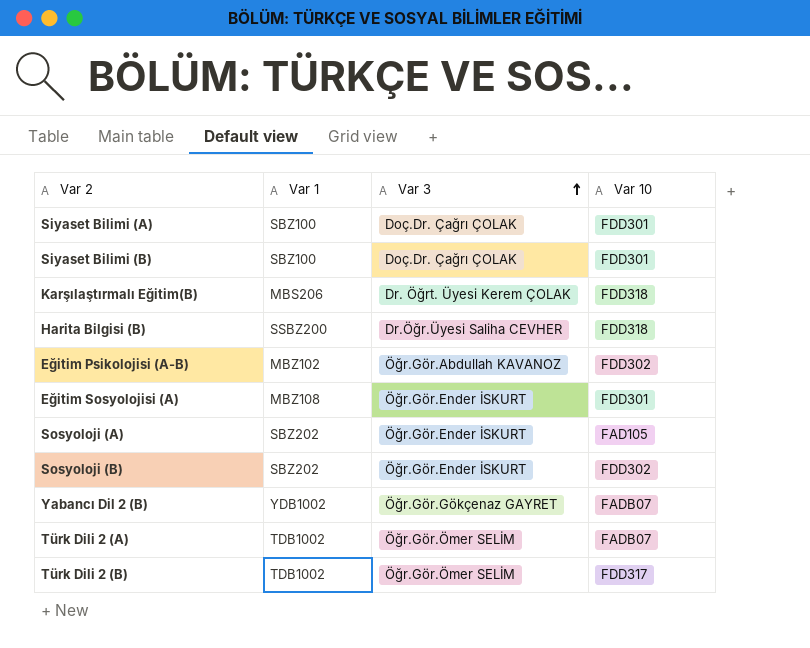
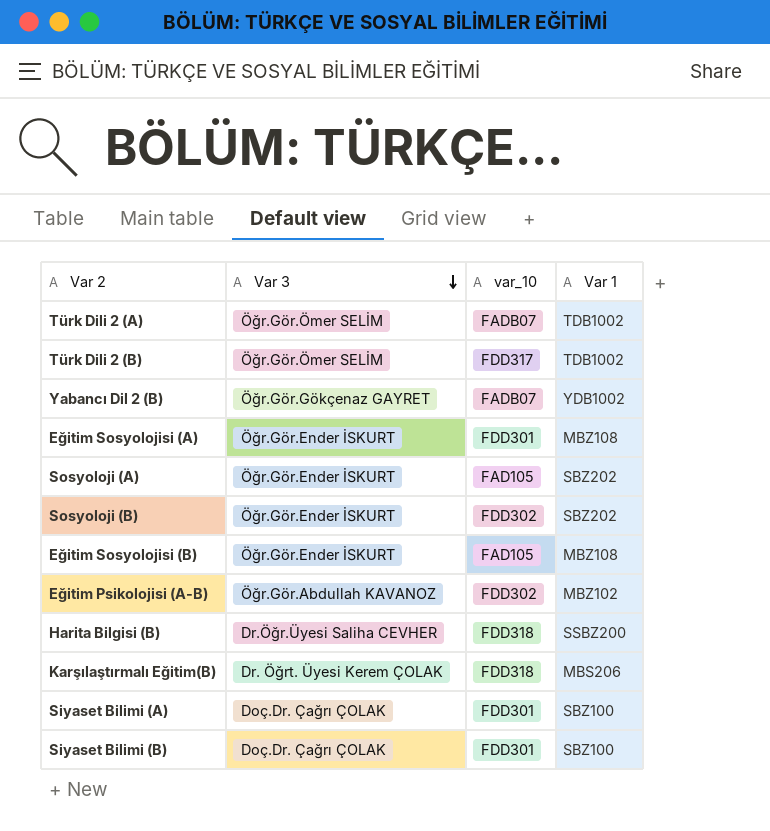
row order: Var 3 ascending -> Var 3 descending
column name: Var 10 -> var_10
column Var 1 | position: 2 -> 4
row Eğitim Sosyolojisi (B): none -> Öğr.Gör.Ender İSKURT | FAD105 | MBZ108

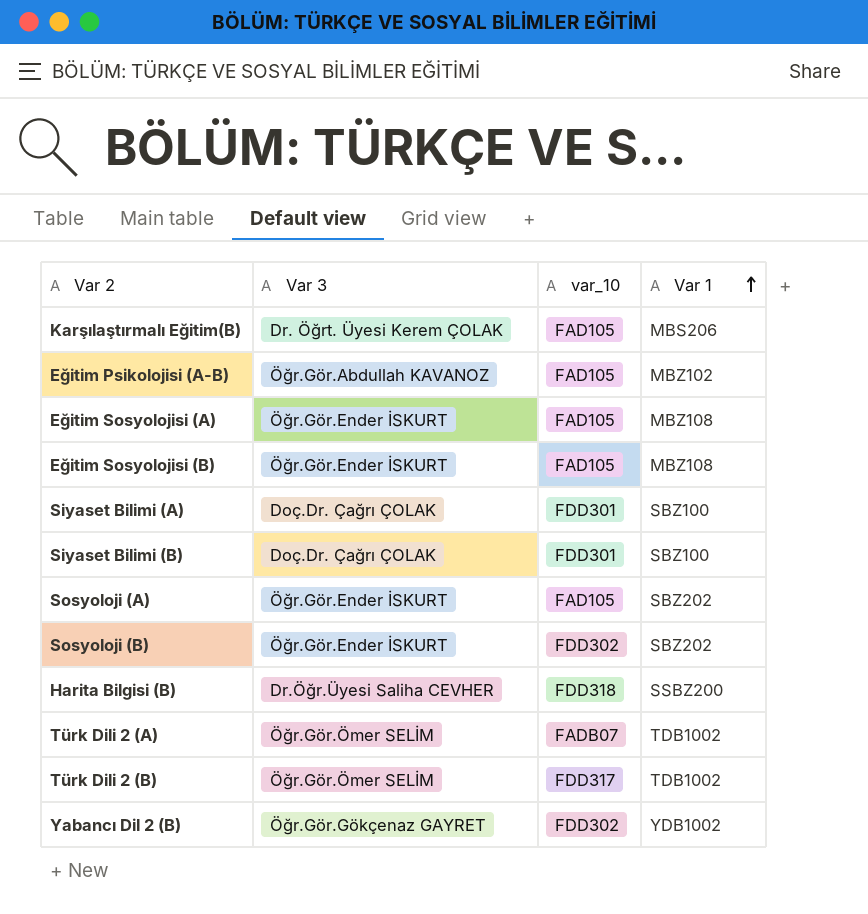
row order: Var 3 descending -> Var 1 ascending
Karşılaştırmalı Eğitim(B) | var_10: FDD318 -> FAD105
Eğitim Psikolojisi (A-B) | var_10: FDD302 -> FAD105
Eğitim Sosyolojisi (A) | var_10: FDD301 -> FAD105
Yabancı Dil 2 (B) | var_10: FADB07 -> FDD302

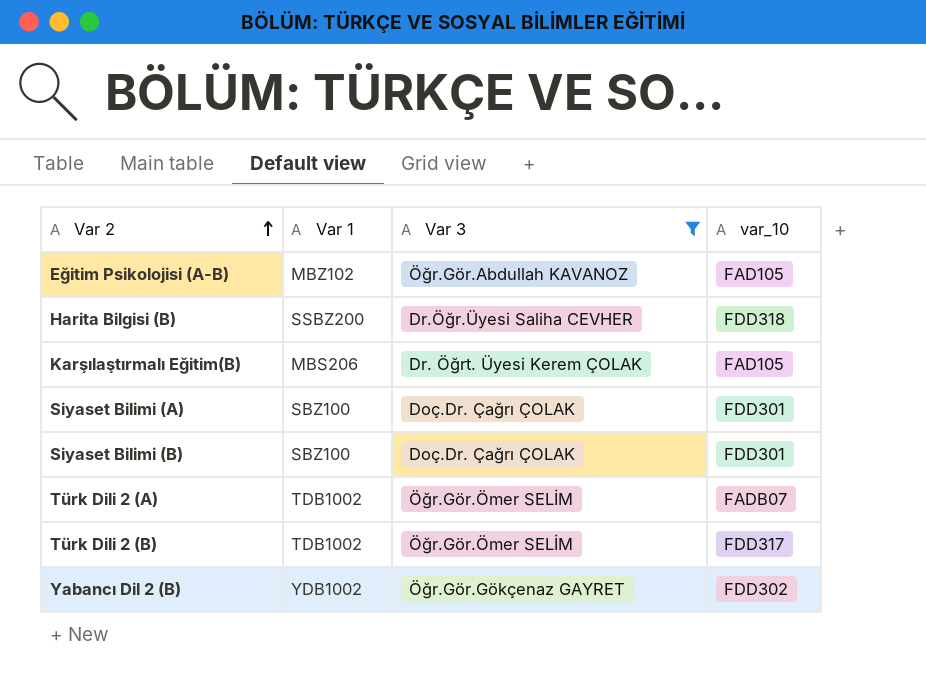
filter: none -> Var 3 != Öğr.Gör.Ender İSKURT
row order: Var 1 ascending -> Var 2 ascending
column Var 1 | position: 4 -> 2

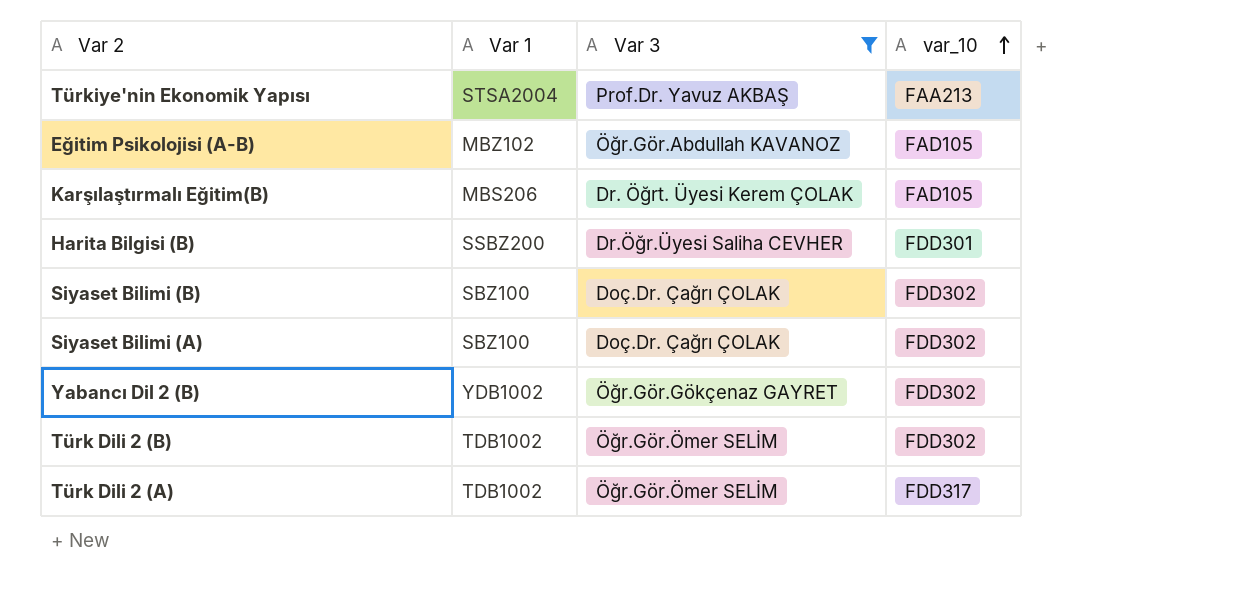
row order: Var 2 ascending -> var_10 ascending
row Türkiye'nin Ekonomik Yapısı: none -> STSA2004 | Prof.Dr. Yavuz AKBAŞ | FAA213
Harita Bilgisi (B) | var_10: FDD318 -> FDD301
Siyaset Bilimi (B) | var_10: FDD301 -> FDD302
Siyaset Bilimi (A) | var_10: FDD301 -> FDD302
Türk Dili 2 (B) | var_10: FDD317 -> FDD302
Türk Dili 2 (A) | var_10: FADB07 -> FDD317

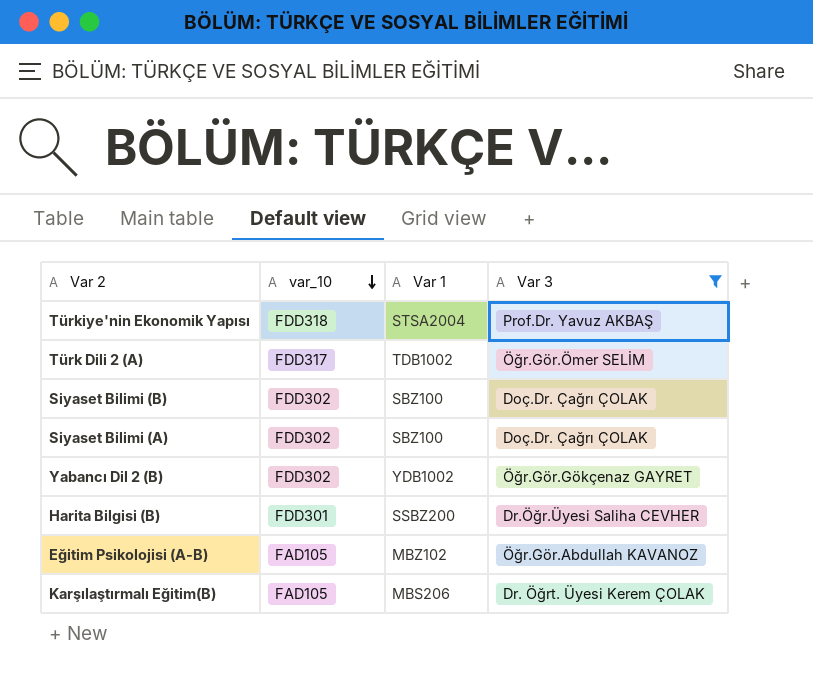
row order: var_10 ascending -> var_10 descending
column var_10 | position: 4 -> 2
row Türk Dili 2 (B): TDB1002 | Öğr.Gör.Ömer SELİM | FDD302 -> none
Türkiye'nin Ekonomik Yapısı | var_10: FAA213 -> FDD318

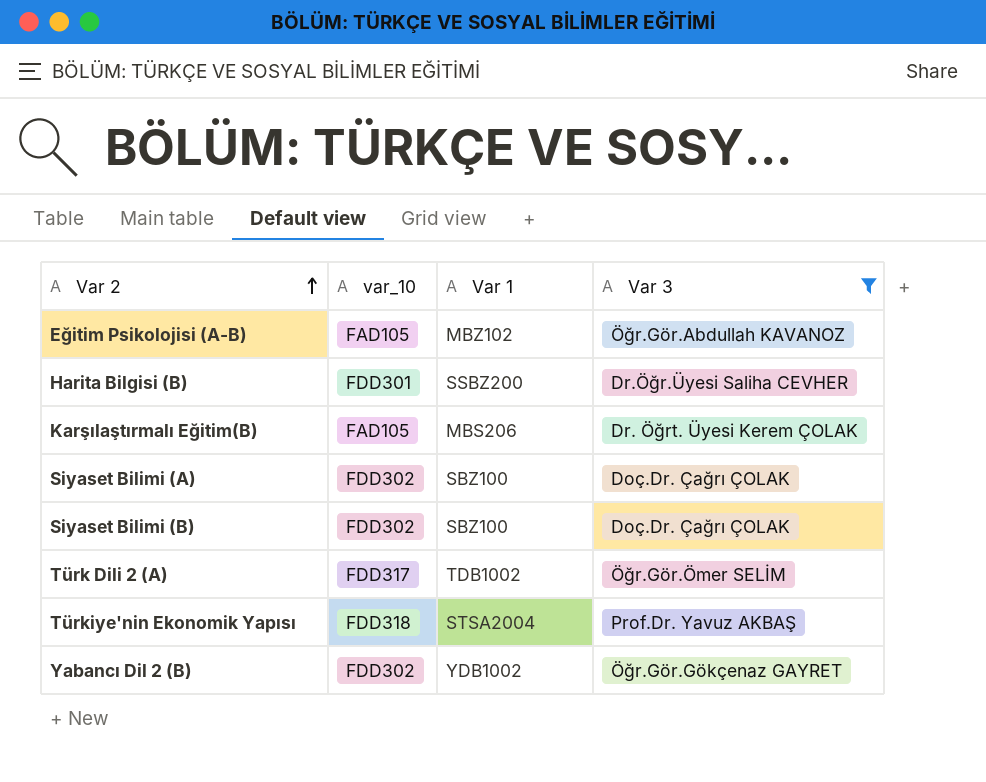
row order: var_10 descending -> Var 2 ascending

